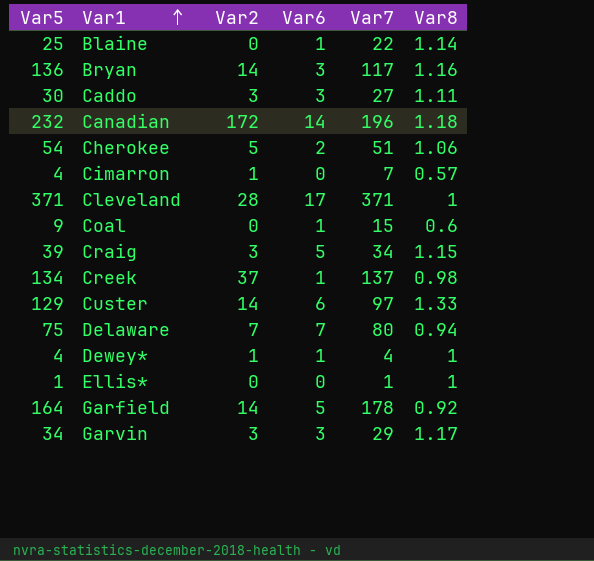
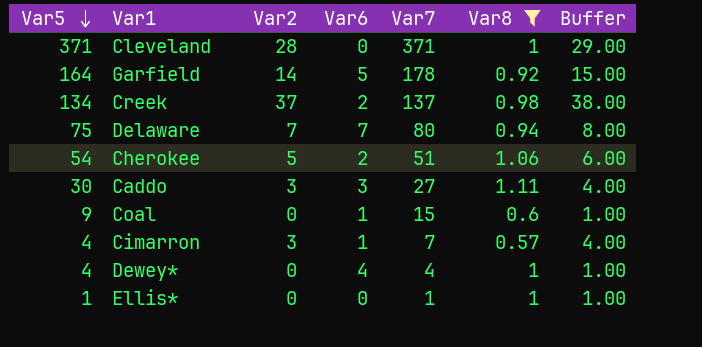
filter: none -> Var8 <= 1.11
row order: Var1 ascending -> Var5 descending
column Buffer | formula: none -> [Var2] + 1
Cleveland | Var6: 17 -> 0
Creek | Var6: 1 -> 2
Cimarron | Var2: 1 -> 3
Cimarron | Var6: 0 -> 1
Dewey* | Var2: 1 -> 0
Dewey* | Var6: 1 -> 4

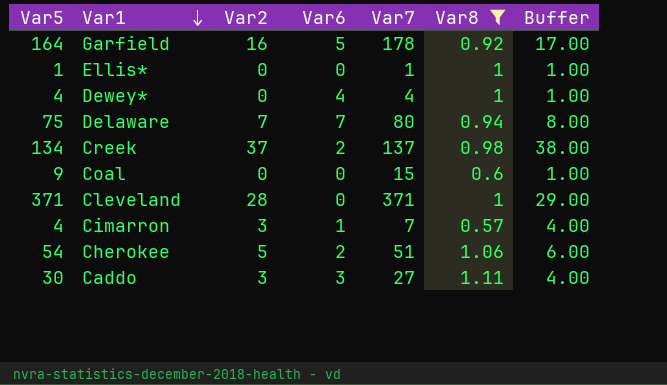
row order: Var5 descending -> Var1 descending
Garfield | Var2: 14 -> 16
Garfield | Buffer: 15.00 -> 17.00
Coal | Var6: 1 -> 0

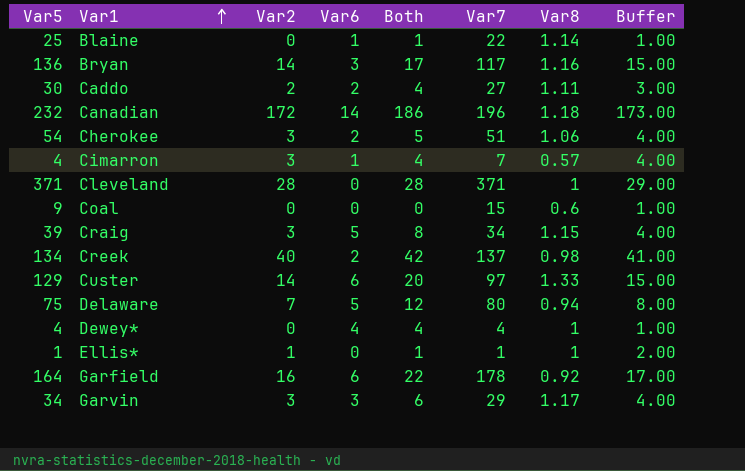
filter: Var8 <= 1.11 -> none
row order: Var1 descending -> Var1 ascending
column Both | formula: none -> [Var2] + [Var6]
Caddo | Var2: 3 -> 2
Caddo | Var6: 3 -> 2
Caddo | Buffer: 4.00 -> 3.00
Cherokee | Var2: 5 -> 3
Cherokee | Buffer: 6.00 -> 4.00
Creek | Var2: 37 -> 40
Creek | Buffer: 38.00 -> 41.00
Delaware | Var6: 7 -> 5
Ellis* | Var2: 0 -> 1
Ellis* | Buffer: 1.00 -> 2.00
Garfield | Var6: 5 -> 6

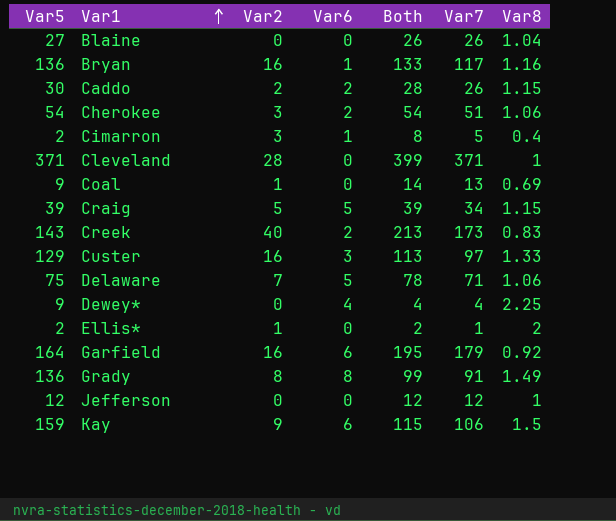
column Buffer | formula: [Var2] + 1 -> none
column Both | formula: [Var2] + [Var6] -> [Var2] + [Var7]
row Canadian: 232 | 172 | 14 | 186 | 196 | 1.18 | 173.00 -> none
row Garvin: 34 | 3 | 3 | 6 | 29 | 1.17 | 4.00 -> none
Blaine | Var5: 25 -> 27
Blaine | Var6: 1 -> 0
Blaine | Var7: 22 -> 26
Blaine | Var8: 1.14 -> 1.04
Bryan | Var2: 14 -> 16
Bryan | Var6: 3 -> 1
Caddo | Var7: 27 -> 26
Caddo | Var8: 1.11 -> 1.15
Cimarron | Var5: 4 -> 2
Cimarron | Var7: 7 -> 5
Cimarron | Var8: 0.57 -> 0.4
Coal | Var2: 0 -> 1
Coal | Var7: 15 -> 13
Coal | Var8: 0.6 -> 0.69
Craig | Var2: 3 -> 5
Creek | Var5: 134 -> 143
Creek | Var7: 137 -> 173
Creek | Var8: 0.98 -> 0.83
Custer | Var2: 14 -> 16
Custer | Var6: 6 -> 3
Delaware | Var7: 80 -> 71
Delaware | Var8: 0.94 -> 1.06
Dewey* | Var5: 4 -> 9
Dewey* | Var8: 1 -> 2.25
Ellis* | Var5: 1 -> 2
Ellis* | Var8: 1 -> 2
Garfield | Var7: 178 -> 179
row Grady: none -> 136 | 8 | 8 | 99 | 91 | 1.49
row Jefferson: none -> 12 | 0 | 0 | 12 | 12 | 1
row Kay: none -> 159 | 9 | 6 | 115 | 106 | 1.5

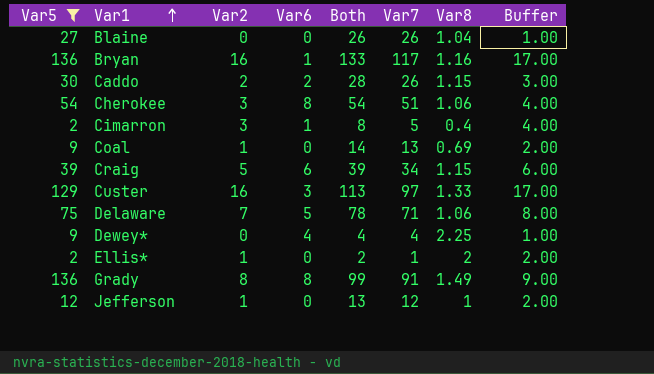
filter: none -> Var5 <= 136
column Buffer | formula: none -> [Var2] + 1
Cherokee | Var6: 2 -> 8
Craig | Var6: 5 -> 6
Jefferson | Var2: 0 -> 1
Jefferson | Both: 12 -> 13

